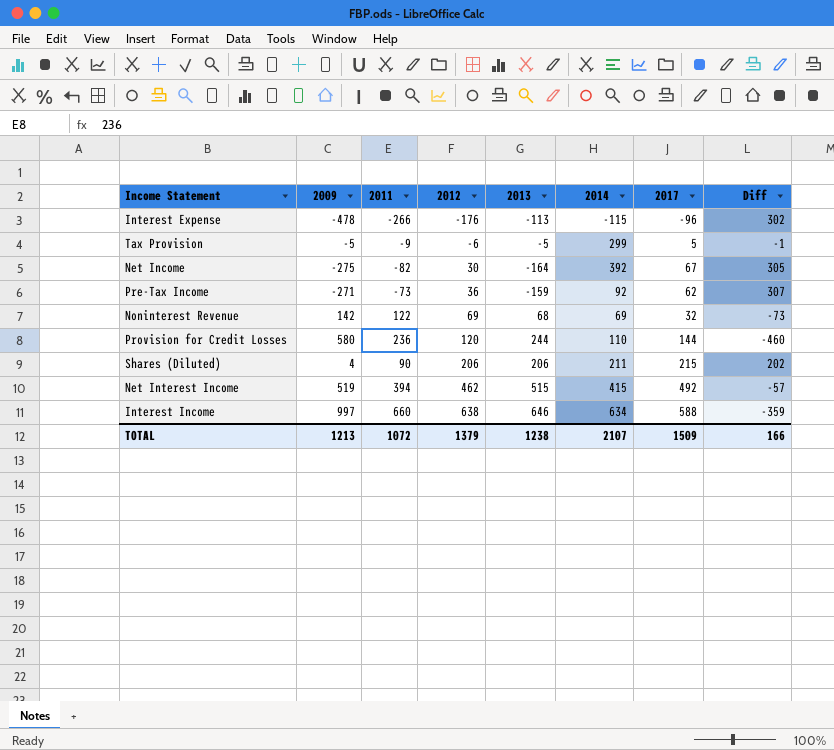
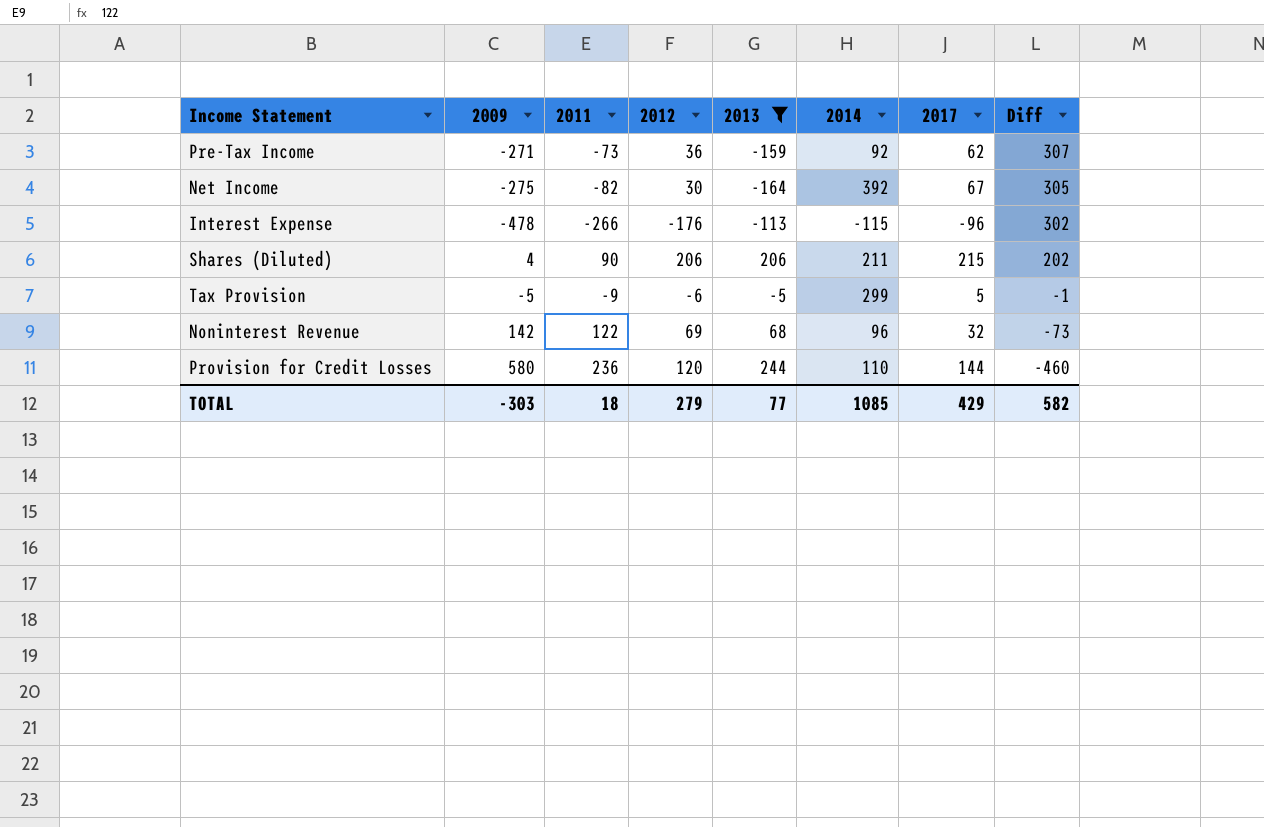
filter: none -> 2013 <= 244
row order: 2012 ascending -> Diff descending
Noninterest Revenue | 2014: 69 -> 96
TOTAL | 2009: 1213 -> -303
TOTAL | 2011: 1072 -> 18
TOTAL | 2012: 1379 -> 279
TOTAL | 2013: 1238 -> 77
TOTAL | 2014: 2107 -> 1085
TOTAL | 2017: 1509 -> 429
TOTAL | Diff: 166 -> 582

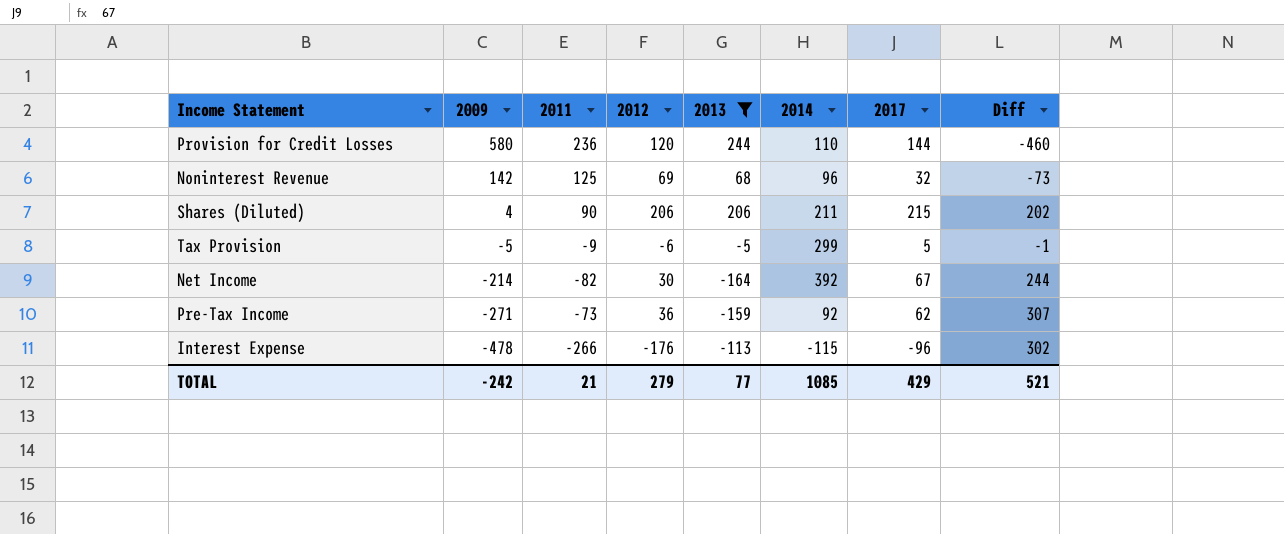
row order: Diff descending -> 2009 descending
Noninterest Revenue | 2011: 122 -> 125
Net Income | 2009: -275 -> -214
Net Income | Diff: 305 -> 244
TOTAL | 2009: -303 -> -242
TOTAL | 2011: 18 -> 21
TOTAL | Diff: 582 -> 521

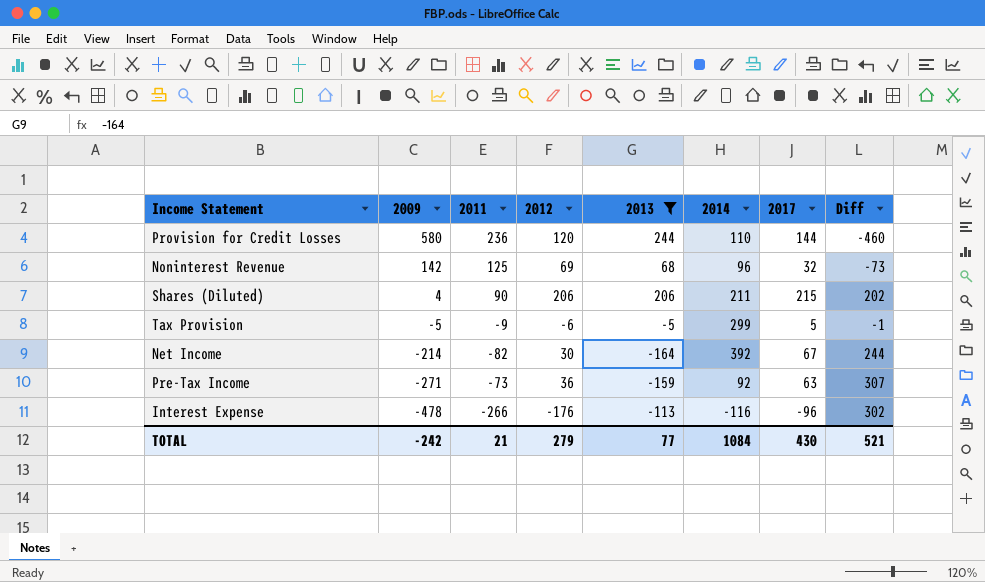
Pre-Tax Income | 2017: 62 -> 63
Interest Expense | 2014: -115 -> -116
TOTAL | 2014: 1085 -> 1084
TOTAL | 2017: 429 -> 430

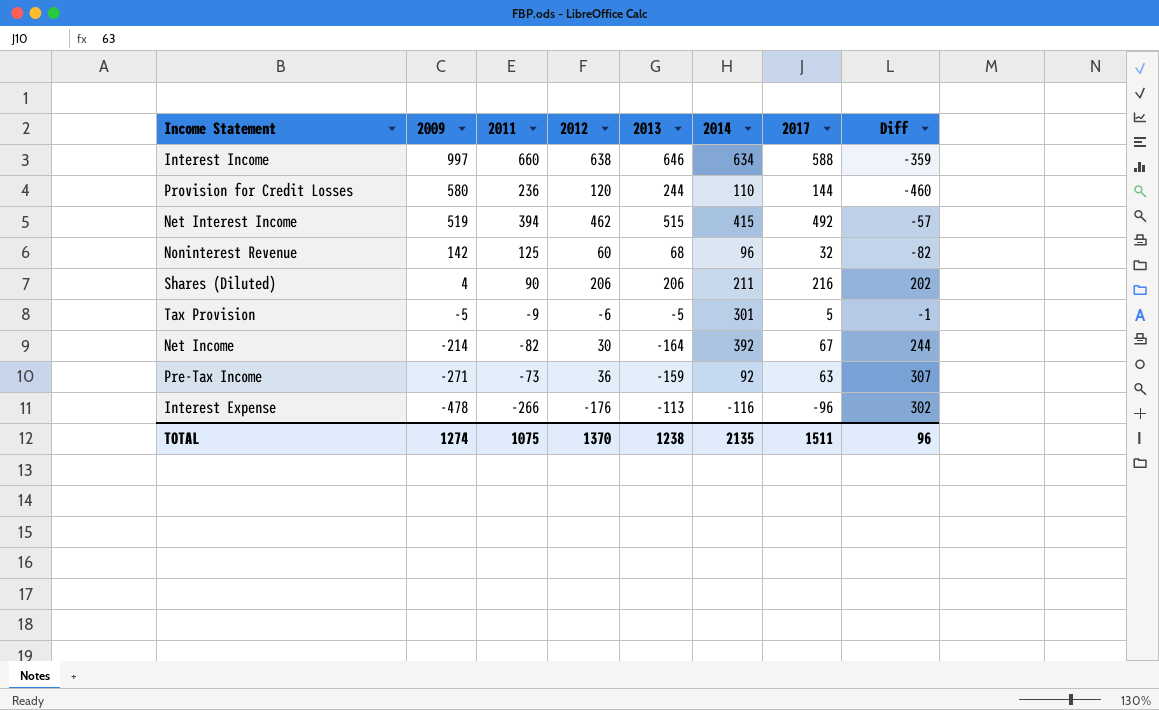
filter: 2013 <= 244 -> none
Noninterest Revenue | 2012: 69 -> 60
Noninterest Revenue | Diff: -73 -> -82
Shares (Diluted) | 2017: 215 -> 216
Tax Provision | 2014: 299 -> 301
TOTAL | 2009: -242 -> 1274
TOTAL | 2011: 21 -> 1075
TOTAL | 2012: 279 -> 1370
TOTAL | 2013: 77 -> 1238
TOTAL | 2014: 1084 -> 2135
TOTAL | 2017: 430 -> 1511
TOTAL | Diff: 521 -> 96

